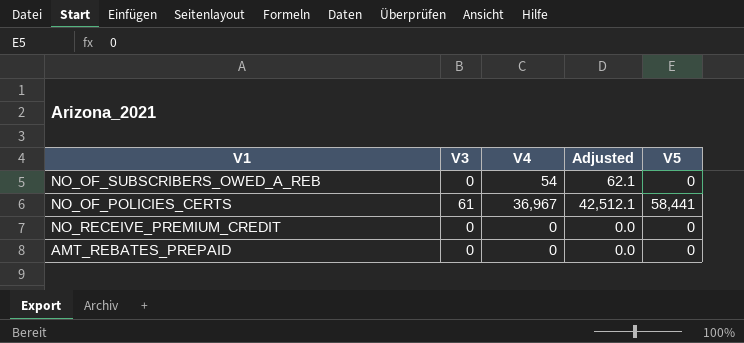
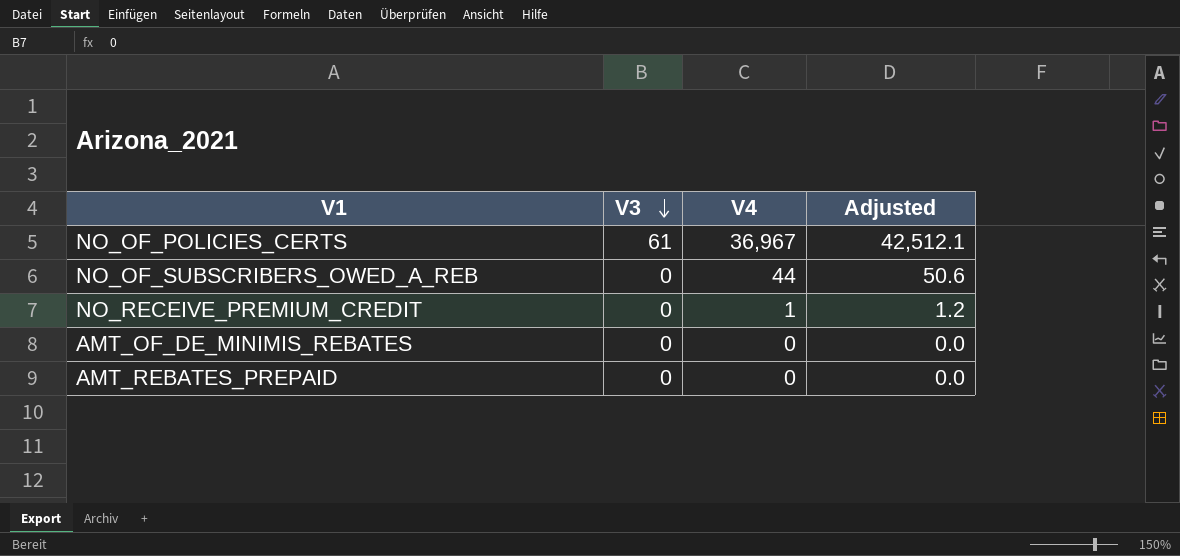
row order: none -> V3 descending
column V5 | position: 5 -> none
NO_OF_SUBSCRIBERS_OWED_A_REB | V4: 54 -> 44
NO_OF_SUBSCRIBERS_OWED_A_REB | Adjusted: 62.1 -> 50.6
NO_RECEIVE_PREMIUM_CREDIT | V4: 0 -> 1
NO_RECEIVE_PREMIUM_CREDIT | Adjusted: 0.0 -> 1.2
row AMT_OF_DE_MINIMIS_REBATES: none -> 0 | 0 | 0.0

